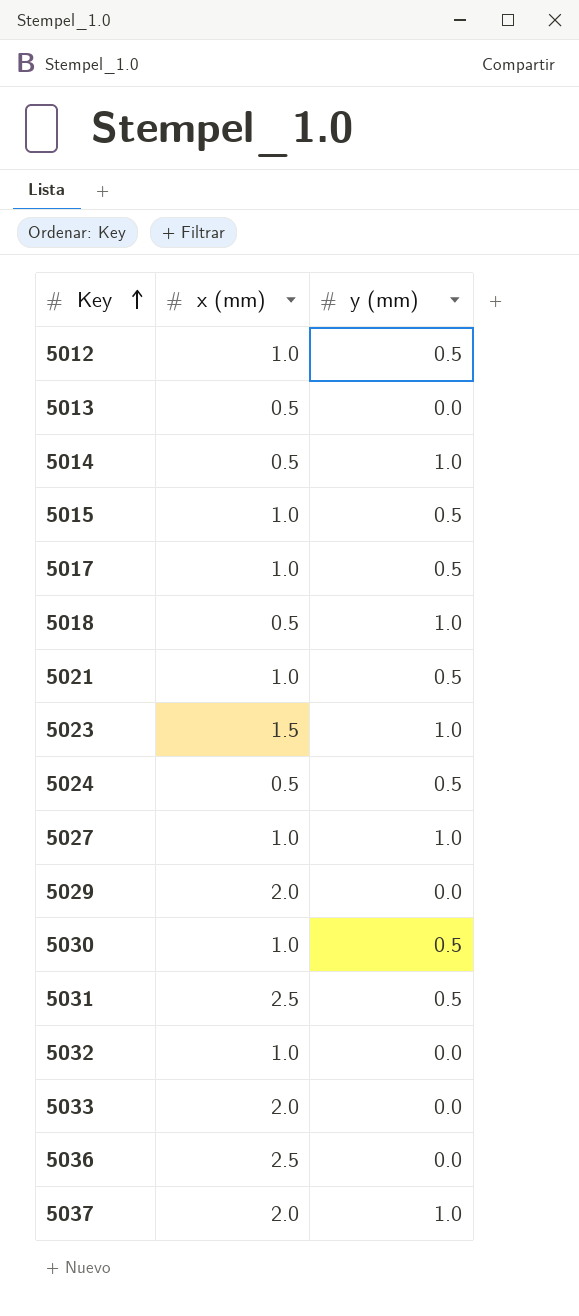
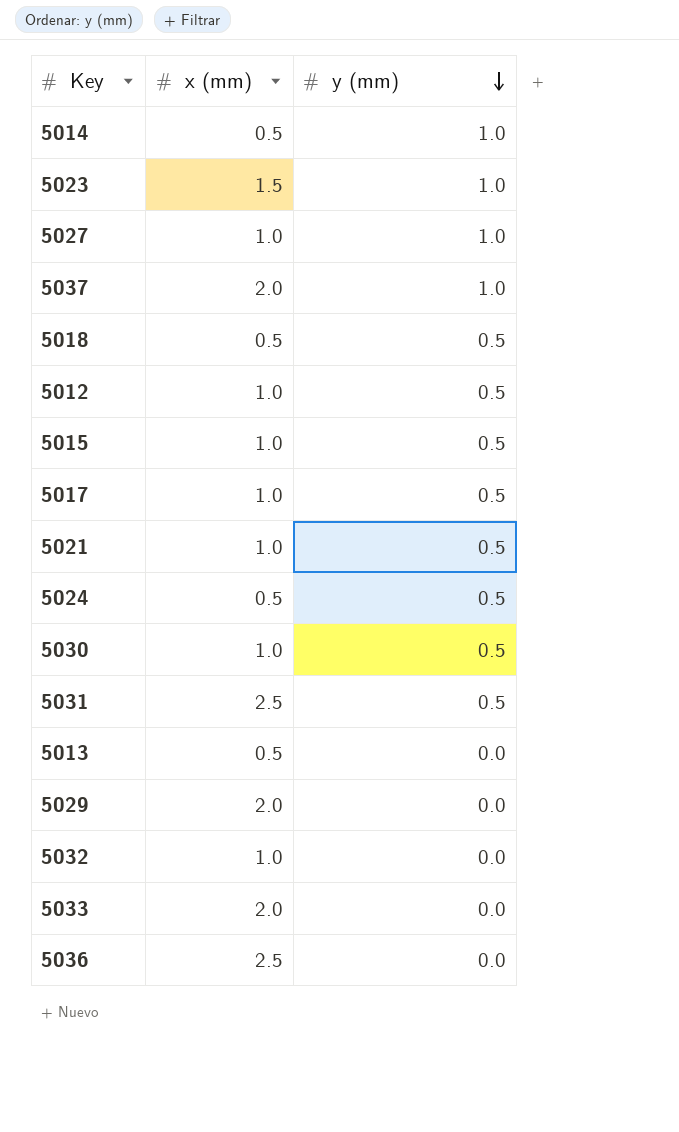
row order: Key ascending -> y (mm) descending
5018 | y (mm): 1.0 -> 0.5

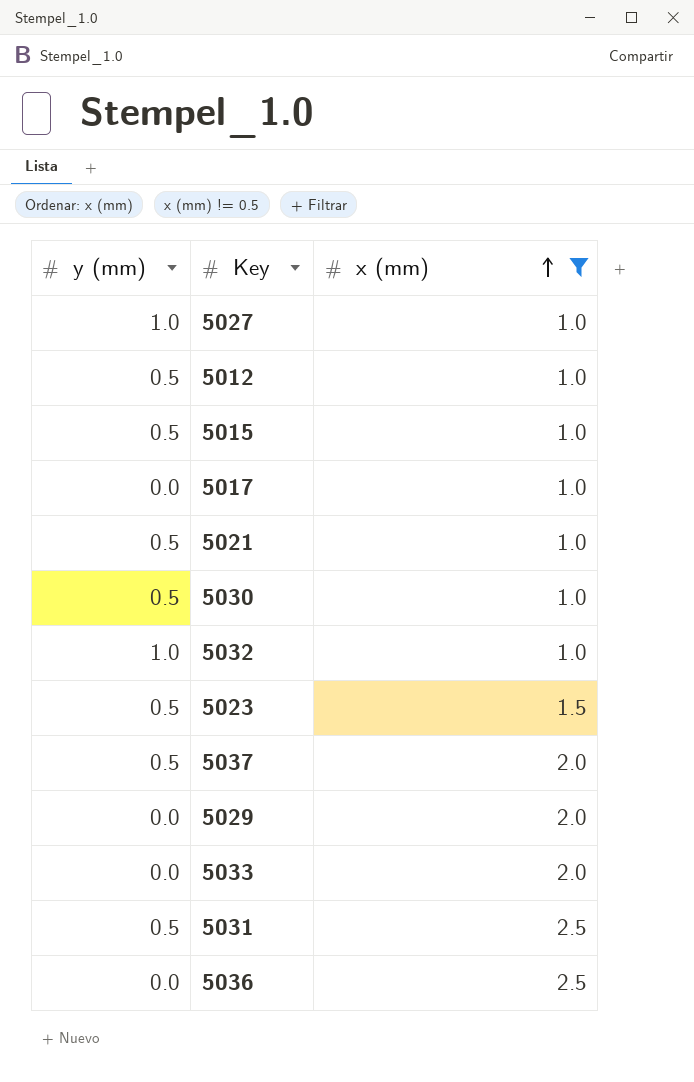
filter: none -> x (mm) != 0.5
row order: y (mm) descending -> x (mm) ascending
column y (mm) | position: 3 -> 1
5017 | y (mm): 0.5 -> 0.0
5032 | y (mm): 0.0 -> 1.0
5023 | y (mm): 1.0 -> 0.5
5037 | y (mm): 1.0 -> 0.5

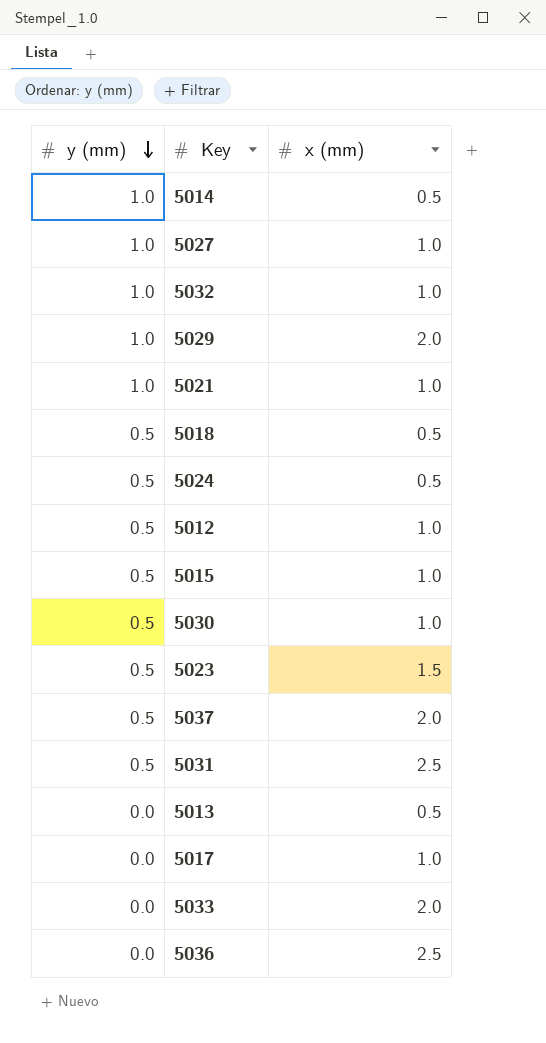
filter: x (mm) != 0.5 -> none
row order: x (mm) ascending -> y (mm) descending
5029 | y (mm): 0.0 -> 1.0
5021 | y (mm): 0.5 -> 1.0

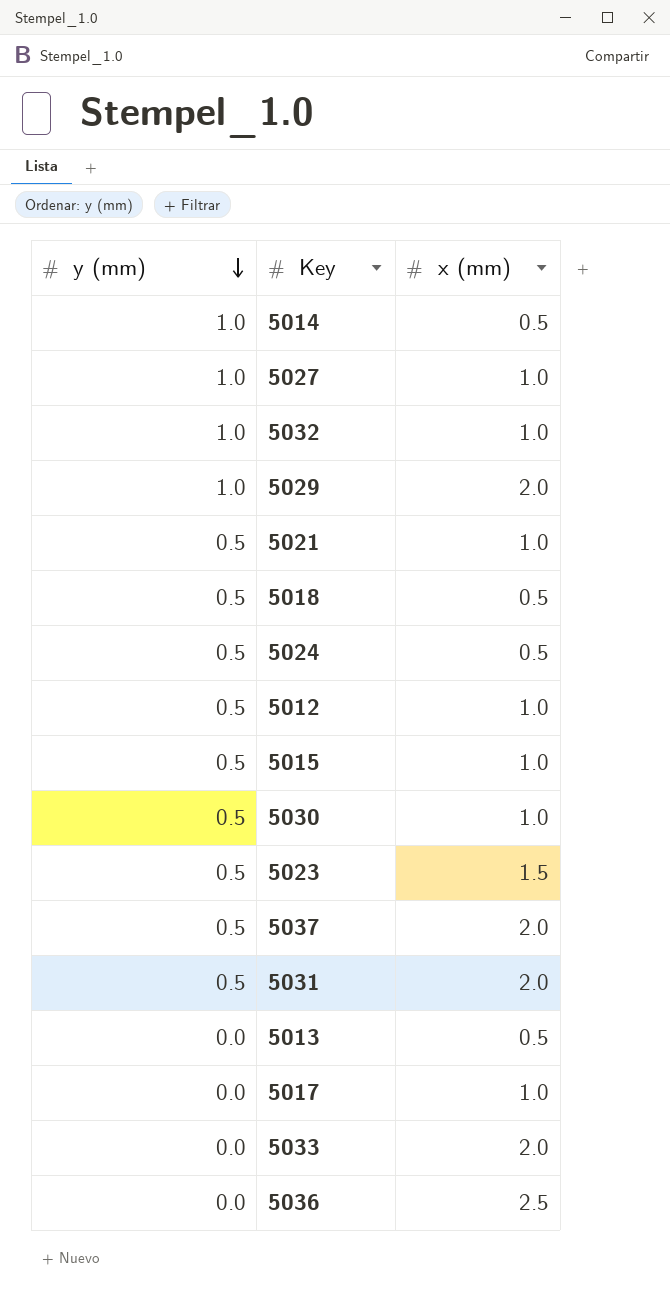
5021 | y (mm): 1.0 -> 0.5
5031 | x (mm): 2.5 -> 2.0

